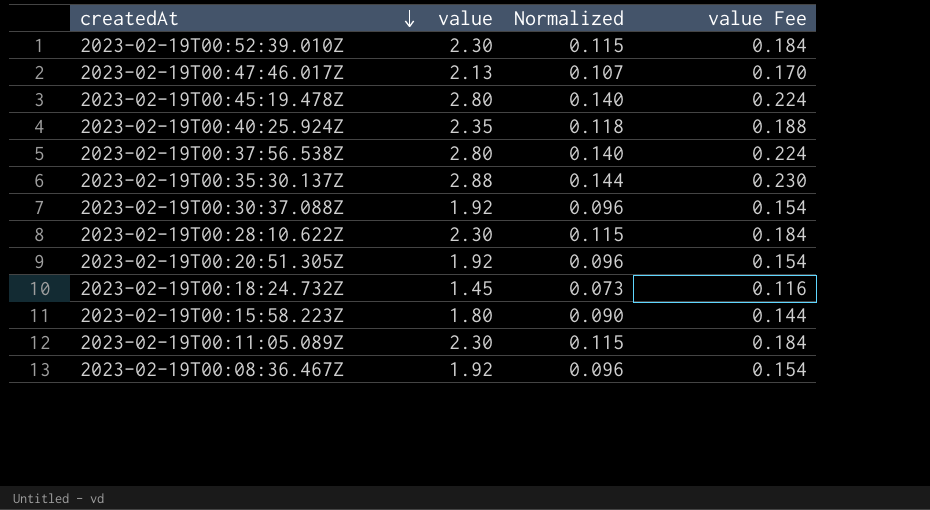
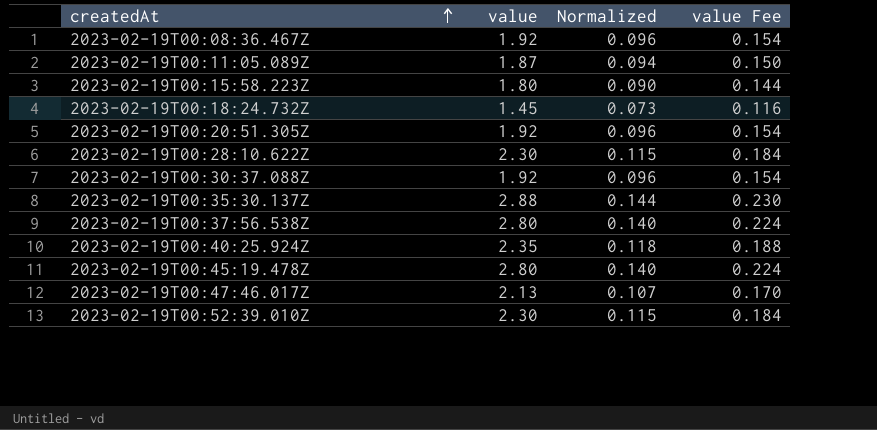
row order: createdAt descending -> createdAt ascending
2023-02-19T00:11:05.089Z | value: 2.30 -> 1.87
2023-02-19T00:11:05.089Z | Normalized: 0.115 -> 0.094
2023-02-19T00:11:05.089Z | value Fee: 0.184 -> 0.150

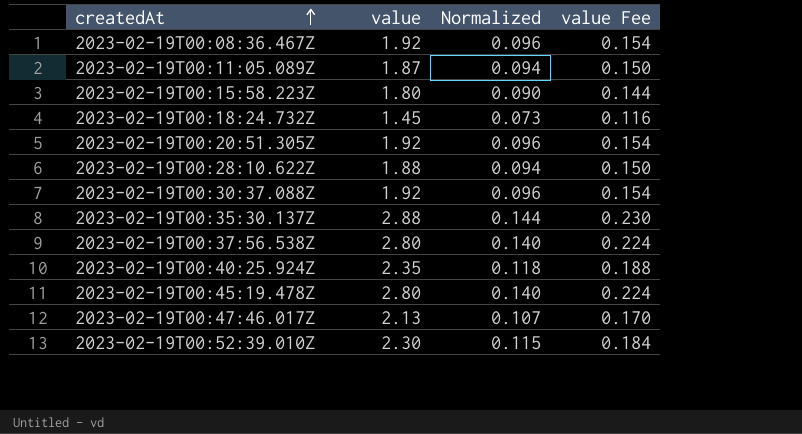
2023-02-19T00:28:10.622Z | value: 2.30 -> 1.88
2023-02-19T00:28:10.622Z | Normalized: 0.115 -> 0.094
2023-02-19T00:28:10.622Z | value Fee: 0.184 -> 0.150

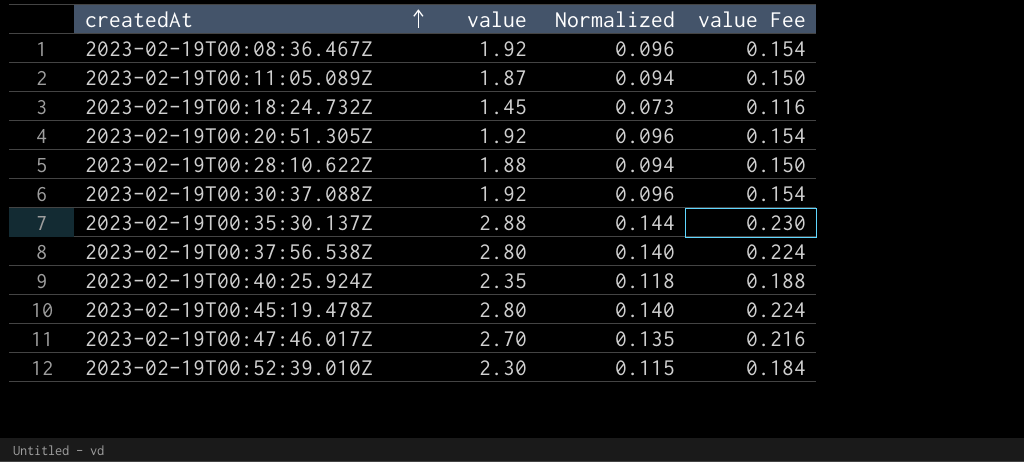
row 2023-02-19T00:15:58.223Z: 1.80 | 0.090 | 0.144 -> none
2023-02-19T00:47:46.017Z | value: 2.13 -> 2.70
2023-02-19T00:47:46.017Z | Normalized: 0.107 -> 0.135
2023-02-19T00:47:46.017Z | value Fee: 0.170 -> 0.216

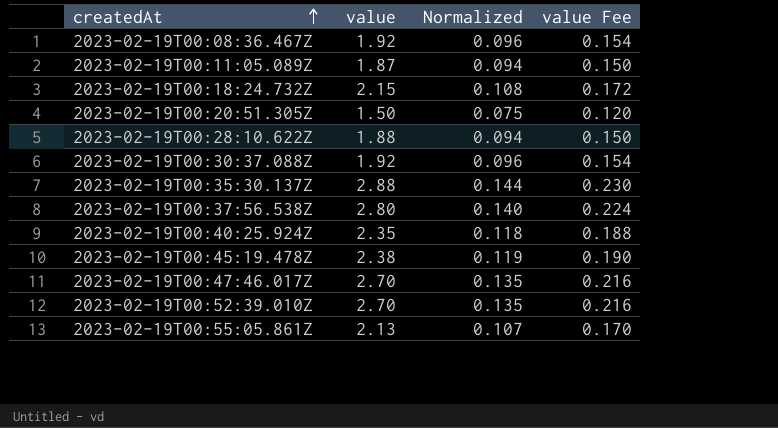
2023-02-19T00:18:24.732Z | value: 1.45 -> 2.15
2023-02-19T00:18:24.732Z | Normalized: 0.073 -> 0.108
2023-02-19T00:18:24.732Z | value Fee: 0.116 -> 0.172
2023-02-19T00:20:51.305Z | value: 1.92 -> 1.50
2023-02-19T00:20:51.305Z | Normalized: 0.096 -> 0.075
2023-02-19T00:20:51.305Z | value Fee: 0.154 -> 0.120
2023-02-19T00:45:19.478Z | value: 2.80 -> 2.38
2023-02-19T00:45:19.478Z | Normalized: 0.140 -> 0.119
2023-02-19T00:45:19.478Z | value Fee: 0.224 -> 0.190
2023-02-19T00:52:39.010Z | value: 2.30 -> 2.70
2023-02-19T00:52:39.010Z | Normalized: 0.115 -> 0.135
2023-02-19T00:52:39.010Z | value Fee: 0.184 -> 0.216
row 2023-02-19T00:55:05.861Z: none -> 2.13 | 0.107 | 0.170

